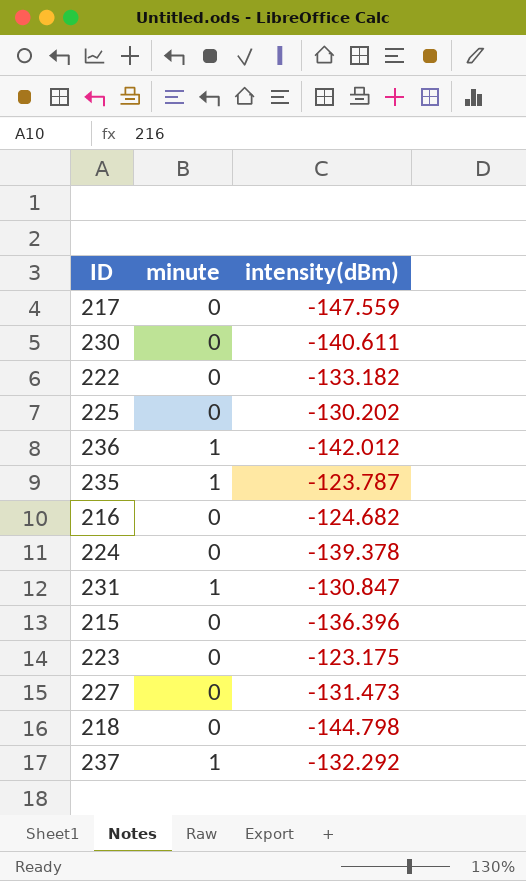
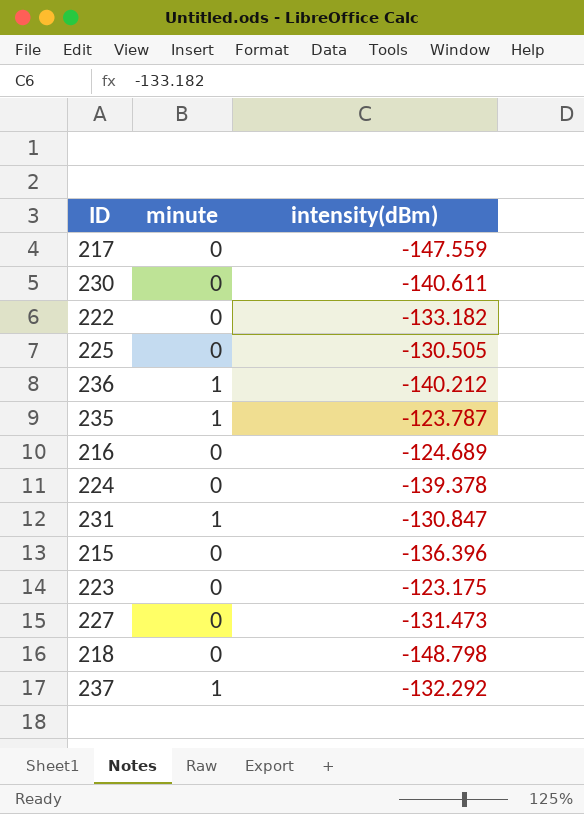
225 | intensity(dBm): -130.202 -> -130.505
236 | intensity(dBm): -142.012 -> -140.212
216 | intensity(dBm): -124.682 -> -124.689
218 | intensity(dBm): -144.798 -> -148.798

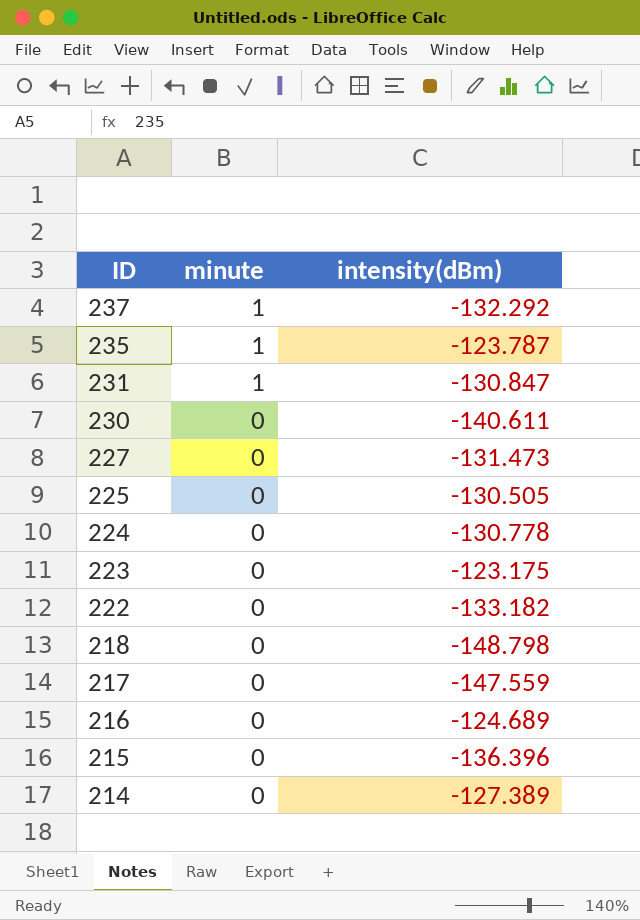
row order: none -> ID descending
row 236: 1 | -140.212 -> none
224 | intensity(dBm): -139.378 -> -130.778
row 214: none -> 0 | -127.389

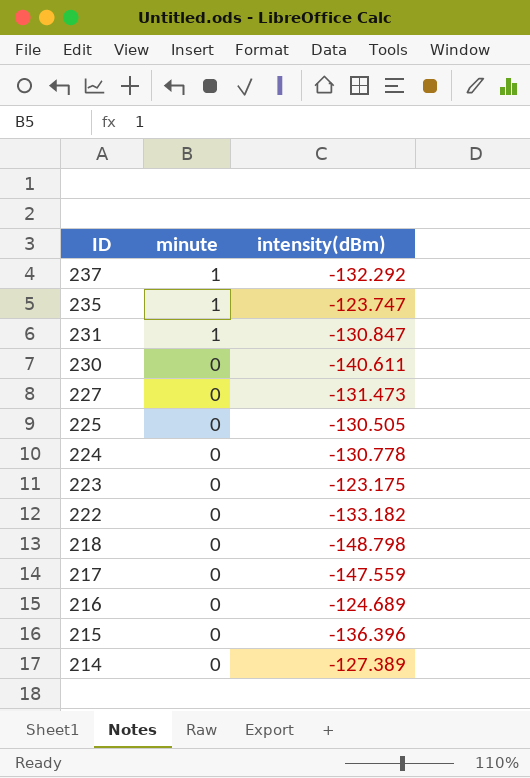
235 | intensity(dBm): -123.787 -> -123.747

